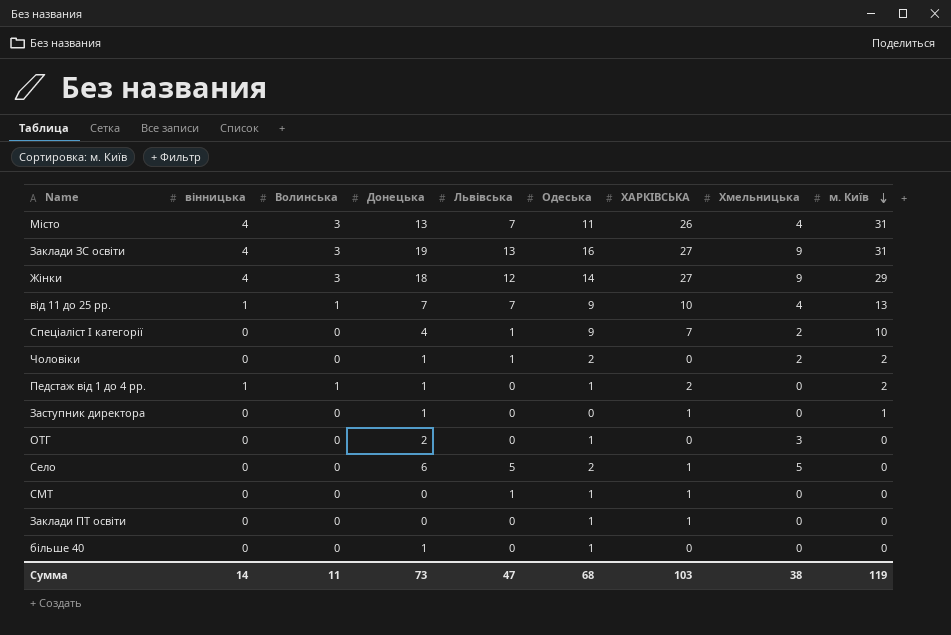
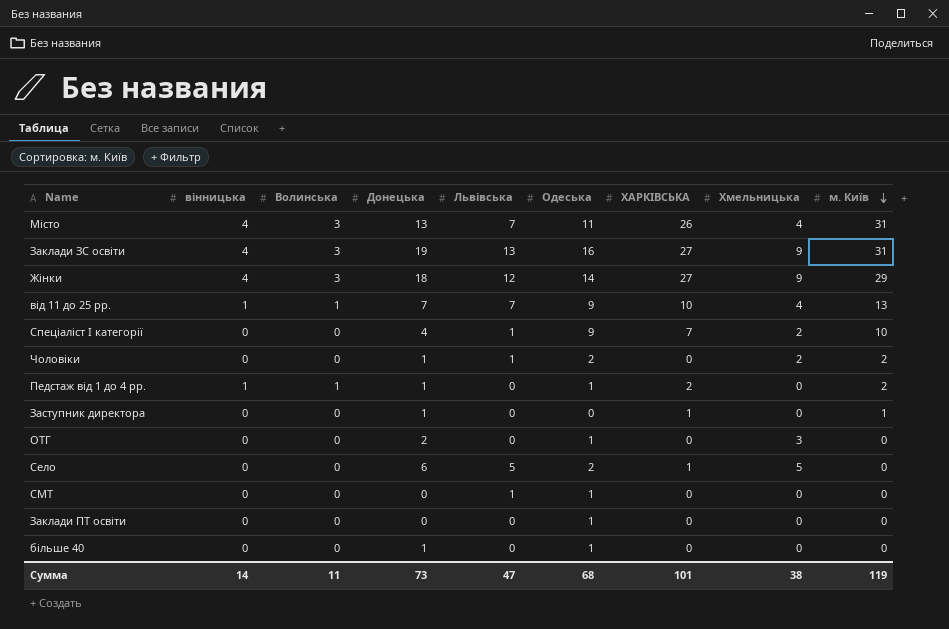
СМТ | ХАРКІВСЬКА: 1 -> 0
Заклади ПТ освіти | ХАРКІВСЬКА: 1 -> 0
Сумма | ХАРКІВСЬКА: 103 -> 101

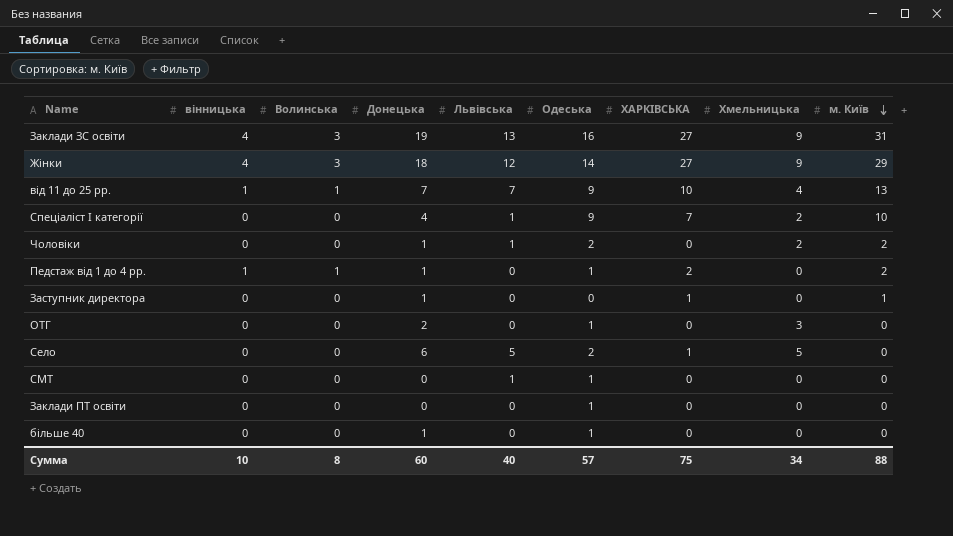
row Місто: 4 | 3 | 13 | 7 | 11 | 26 | 4 | 31 -> none
Сумма | вінницька: 14 -> 10
Сумма | Волинська: 11 -> 8
Сумма | Донецька: 73 -> 60
Сумма | Львівська: 47 -> 40
Сумма | Одеська: 68 -> 57
Сумма | ХАРКІВСЬКА: 101 -> 75
Сумма | Хмельницька: 38 -> 34
Сумма | м. Київ: 119 -> 88

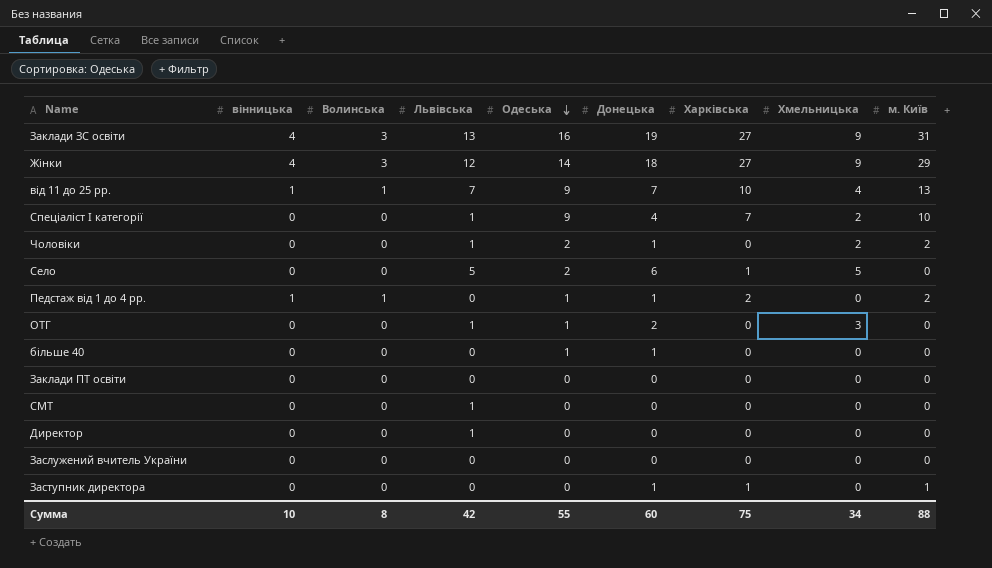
row order: м. Київ descending -> Одеська descending
column Донецька | position: 4 -> 6
column name: ХАРКІВСЬКА -> Харківська
ОТГ | Львівська: 0 -> 1
Заклади ПТ освіти | Одеська: 1 -> 0
СМТ | Одеська: 1 -> 0
row Директор: none -> 0 | 0 | 1 | 0 | 0 | 0 | 0 | 0
row Заслужений вчитель України: none -> 0 | 0 | 0 | 0 | 0 | 0 | 0 | 0
Сумма | Львівська: 40 -> 42
Сумма | Одеська: 57 -> 55

